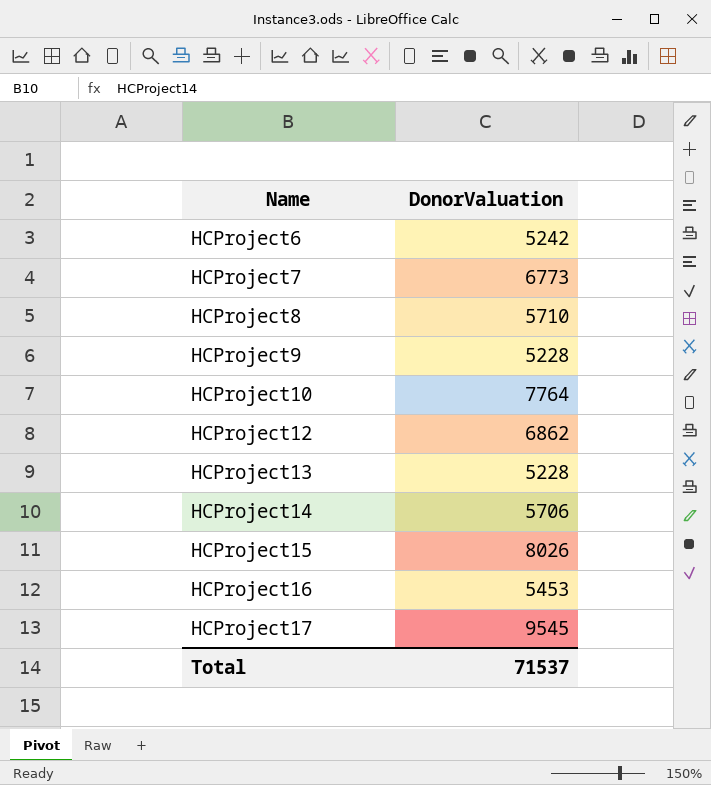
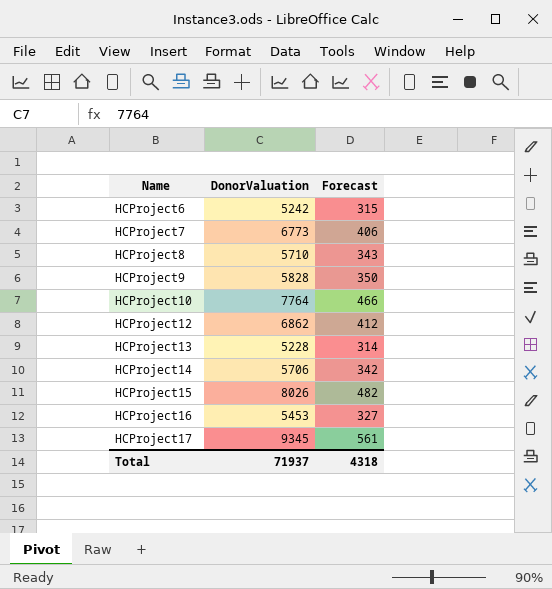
column Forecast | formula: none -> [DonorValuation] * 0.06
HCProject9 | DonorValuation: 5228 -> 5828
HCProject17 | DonorValuation: 9545 -> 9345
Total | DonorValuation: 71537 -> 71937

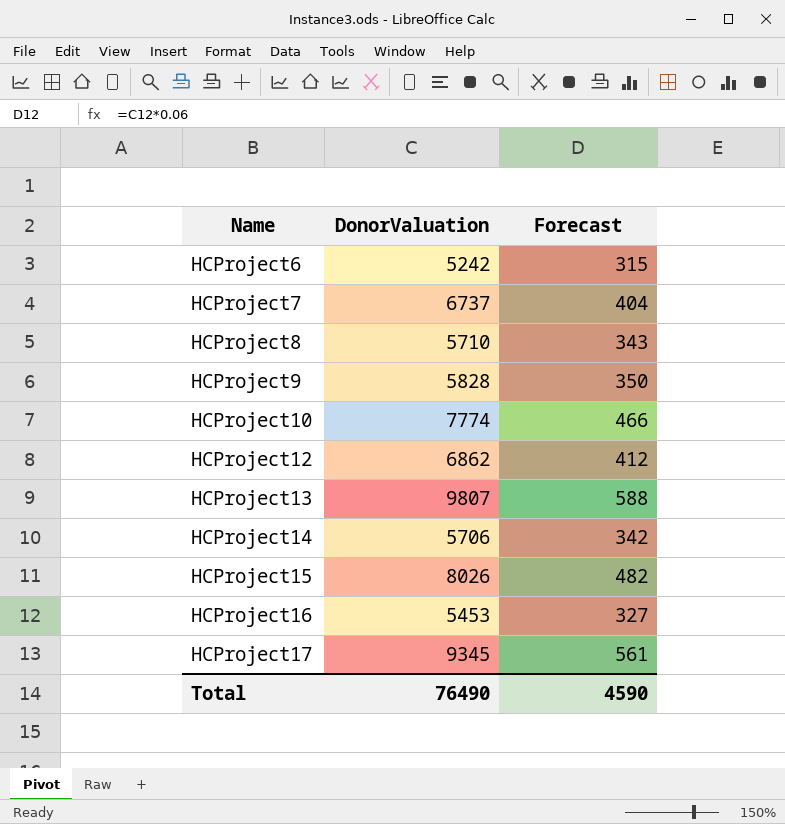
HCProject7 | DonorValuation: 6773 -> 6737
HCProject7 | Forecast: 406 -> 404
HCProject10 | DonorValuation: 7764 -> 7774
HCProject13 | DonorValuation: 5228 -> 9807
HCProject13 | Forecast: 314 -> 588
Total | DonorValuation: 71937 -> 76490
Total | Forecast: 4318 -> 4590

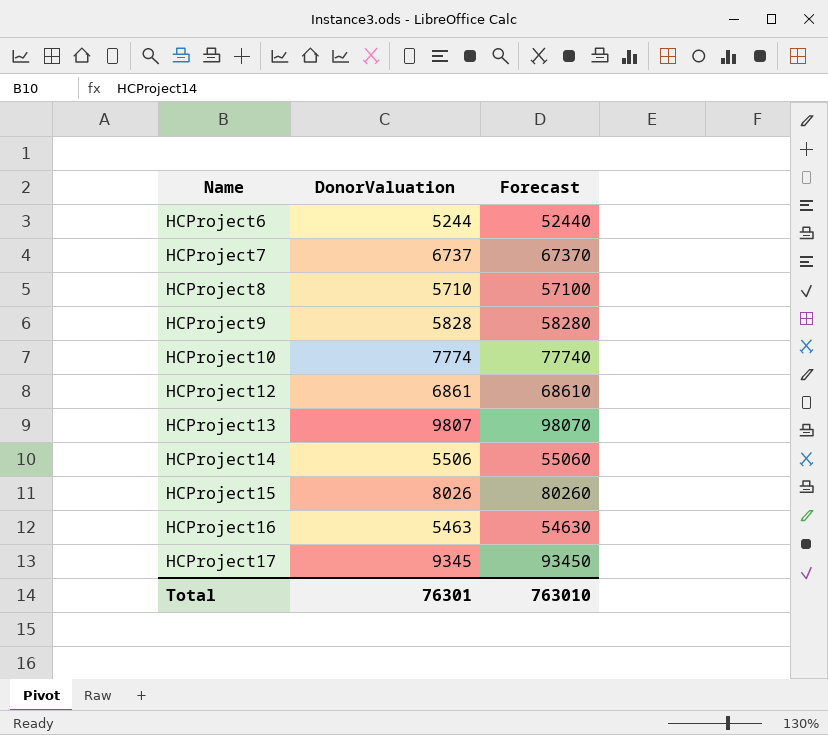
column Forecast | formula: [DonorValuation] * 0.06 -> [DonorValuation] * 10
HCProject6 | DonorValuation: 5242 -> 5244
HCProject12 | DonorValuation: 6862 -> 6861
HCProject14 | DonorValuation: 5706 -> 5506
HCProject16 | DonorValuation: 5453 -> 5463
Total | DonorValuation: 76490 -> 76301
Total | Forecast: 4590 -> 763010

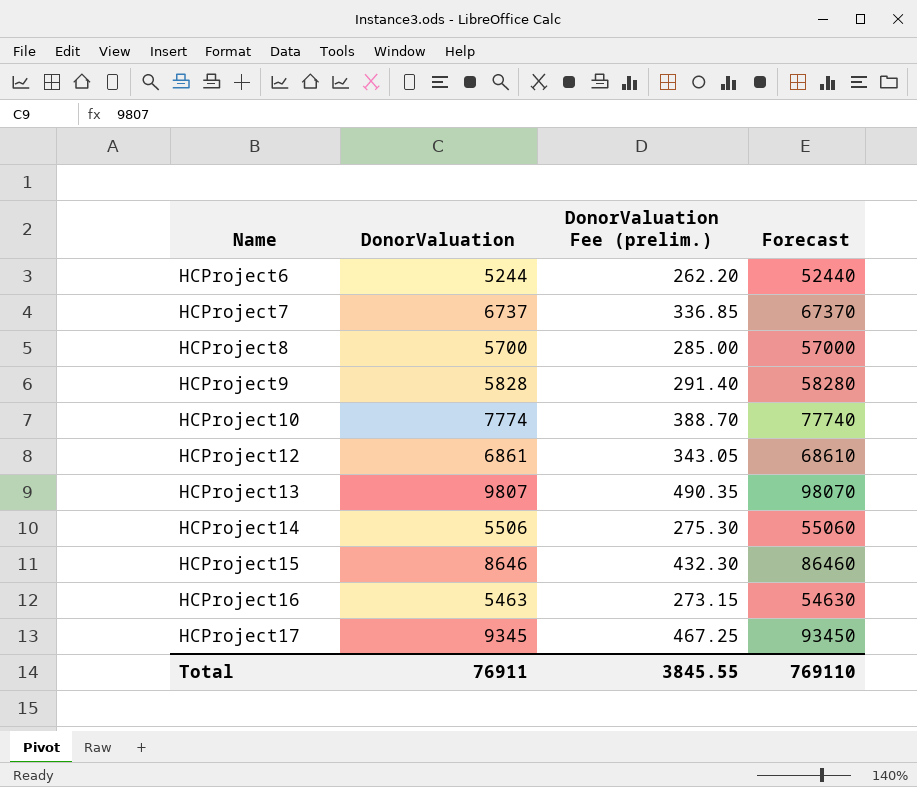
column DonorValuation Fee (prelim.) | formula: none -> [DonorValuation] * 0.05
HCProject8 | DonorValuation: 5710 -> 5700
HCProject8 | Forecast: 57100 -> 57000
HCProject15 | DonorValuation: 8026 -> 8646
HCProject15 | Forecast: 80260 -> 86460
Total | DonorValuation: 76301 -> 76911
Total | Forecast: 763010 -> 769110

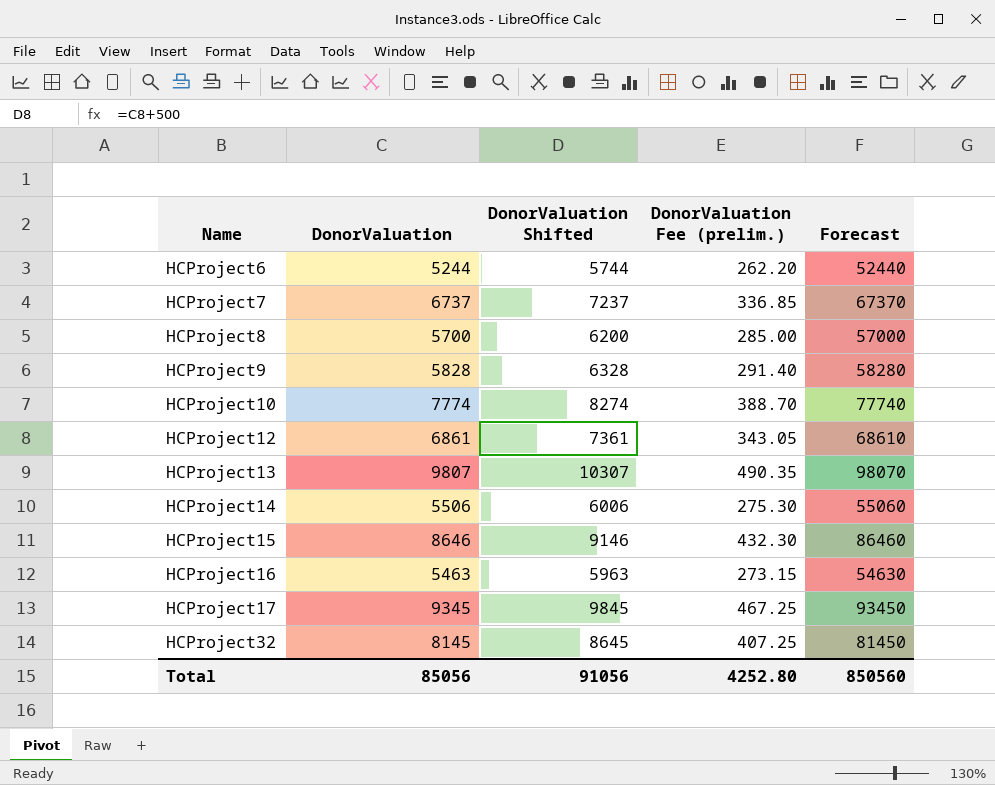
column DonorValuation Shifted | formula: none -> [DonorValuation] + 500
row HCProject32: none -> 8145 | 8645 | 407.25 | 81450
Total | DonorValuation: 76911 -> 85056
Total | DonorValuation Fee (prelim.): 3845.55 -> 4252.80
Total | Forecast: 769110 -> 850560

